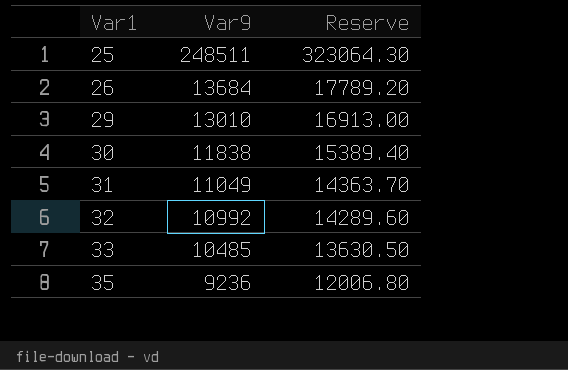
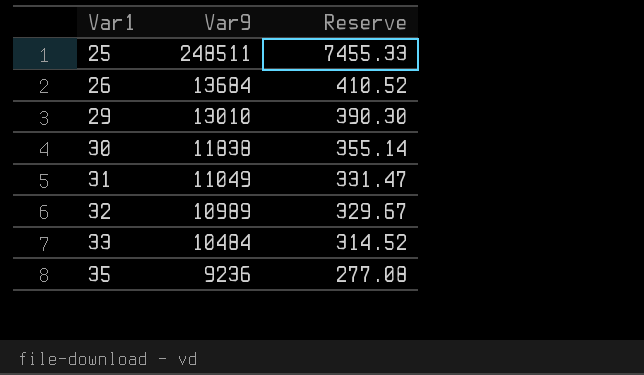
column Reserve | formula: [Var9] * 1.3 -> [Var9] * 0.03
32 | Var9: 10992 -> 10989
33 | Var9: 10485 -> 10484

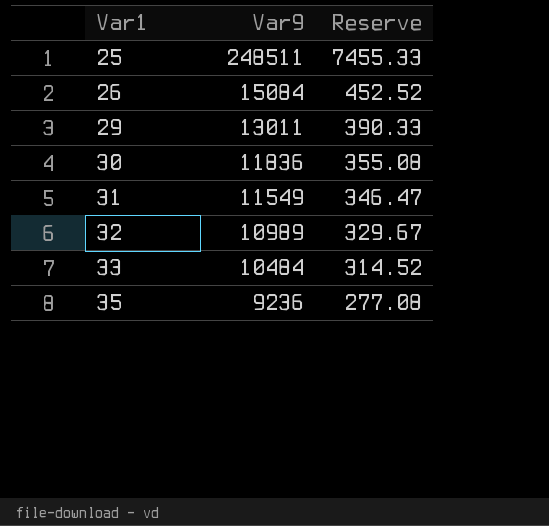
26 | Var9: 13684 -> 15084
26 | Reserve: 410.52 -> 452.52
29 | Var9: 13010 -> 13011
29 | Reserve: 390.30 -> 390.33
30 | Var9: 11838 -> 11836
30 | Reserve: 355.14 -> 355.08
31 | Var9: 11049 -> 11549
31 | Reserve: 331.47 -> 346.47

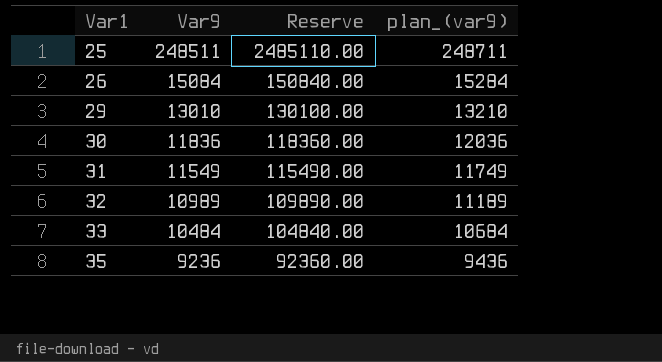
column Reserve | formula: [Var9] * 0.03 -> [Var9] * 10
column plan_(var9) | formula: none -> [Var9] + 200
29 | Var9: 13011 -> 13010

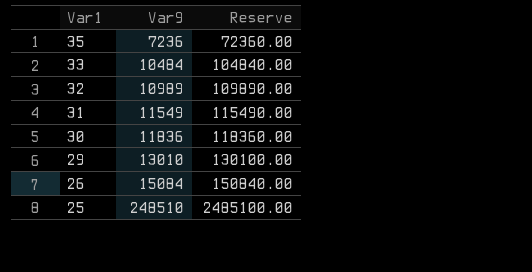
row order: Var1 ascending -> Var1 descending
column plan_(var9) | formula: [Var9] + 200 -> none
35 | Var9: 9236 -> 7236
35 | Reserve: 92360.00 -> 72360.00
25 | Var9: 248511 -> 248510
25 | Reserve: 2485110.00 -> 2485100.00

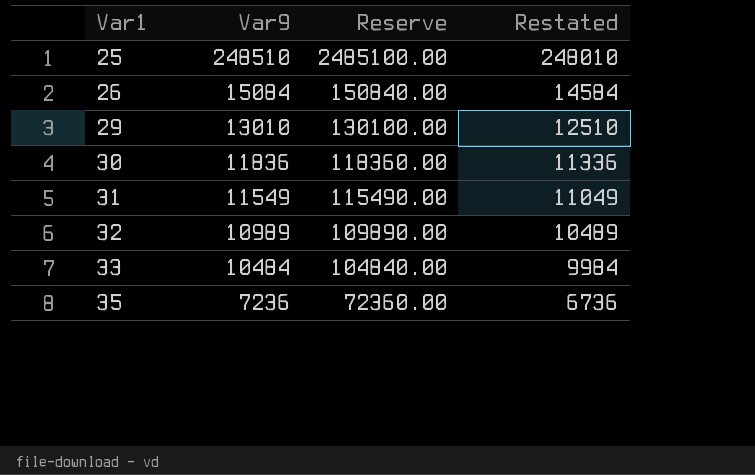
row order: Var1 descending -> Var1 ascending
column Restated | formula: none -> [Var9] - 500

